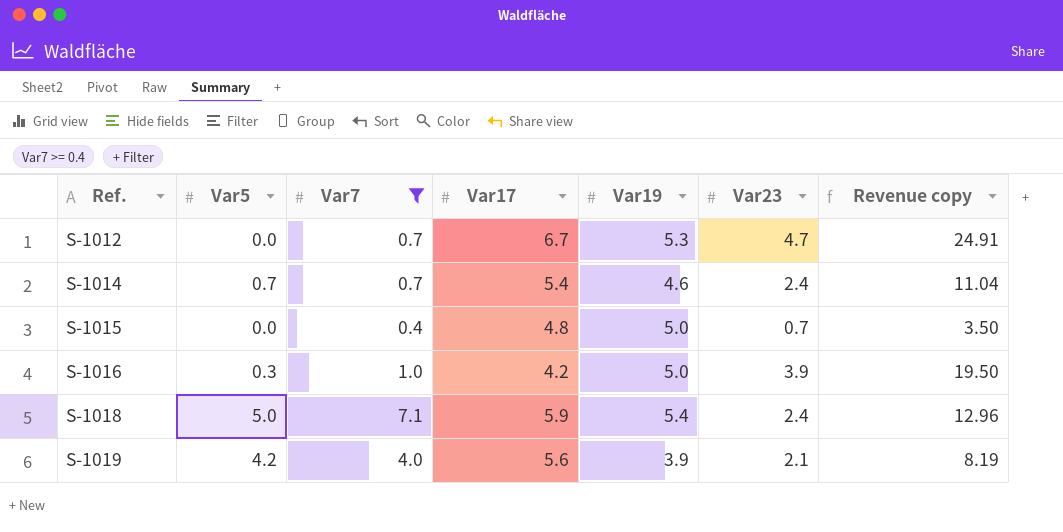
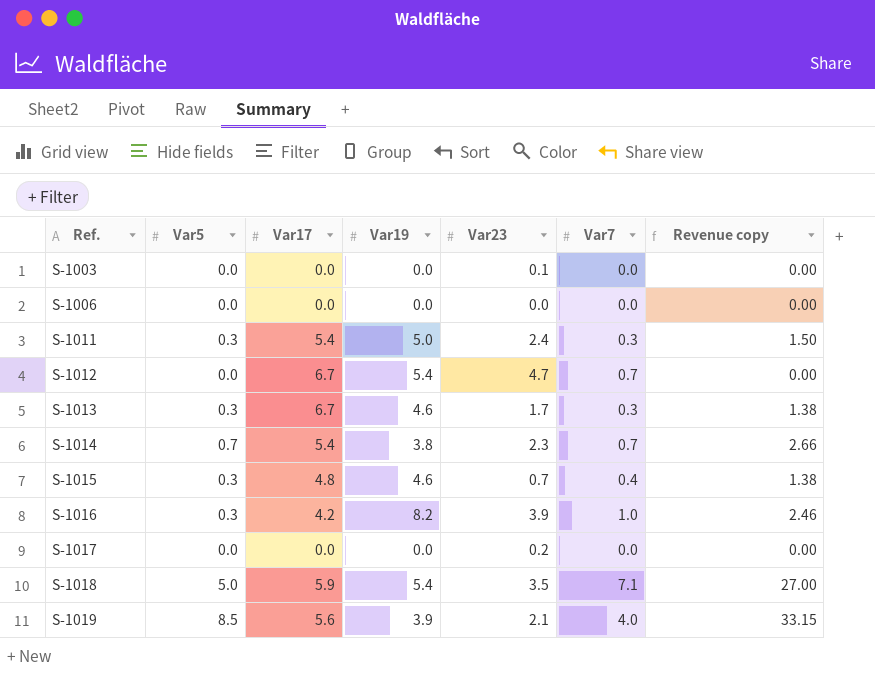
filter: Var7 >= 0.4 -> none
column Var7 | position: 3 -> 6
column Revenue copy | formula: [Var19] * [Var23] -> [Var5] * [Var19]
S-1012 | Var19: 5.3 -> 5.4
S-1014 | Var19: 4.6 -> 3.8
S-1014 | Var23: 2.4 -> 2.3
S-1015 | Var5: 0.0 -> 0.3
S-1015 | Var19: 5.0 -> 4.6
S-1016 | Var19: 5.0 -> 8.2
S-1018 | Var23: 2.4 -> 3.5
S-1019 | Var5: 4.2 -> 8.5

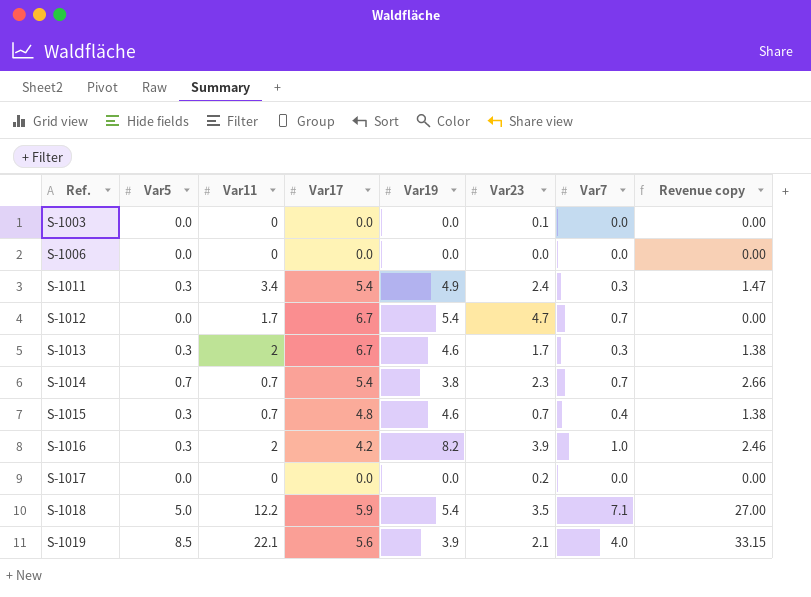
column Var11 | position: none -> 3
S-1011 | Var19: 5.0 -> 4.9
S-1011 | Revenue copy: 1.50 -> 1.47

